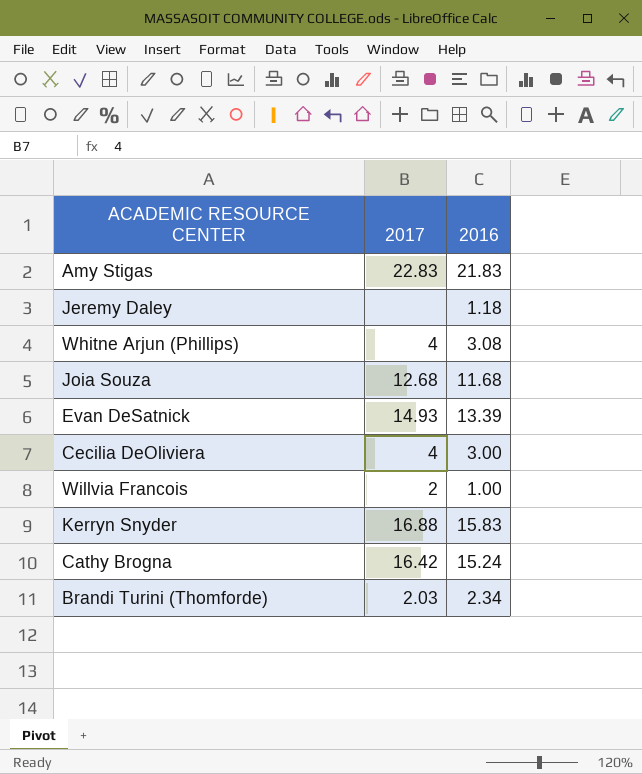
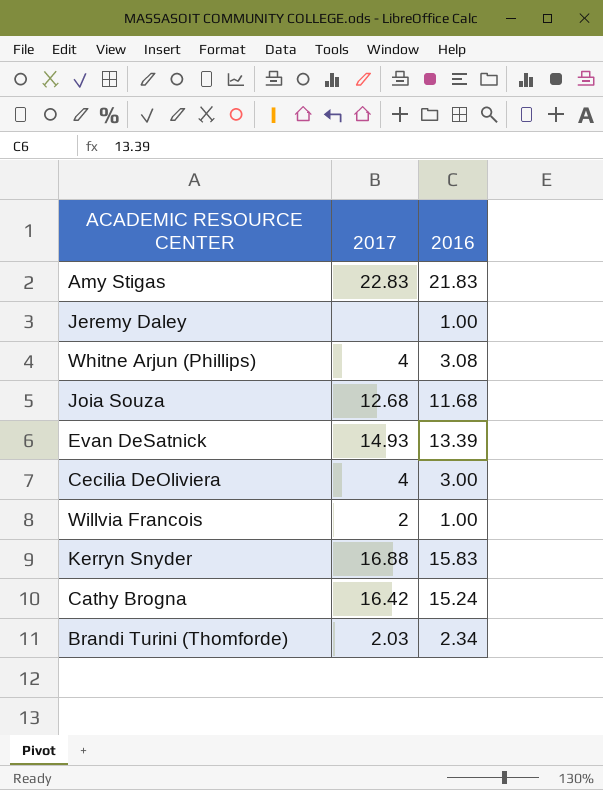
Jeremy Daley | 2016: 1.18 -> 1.00

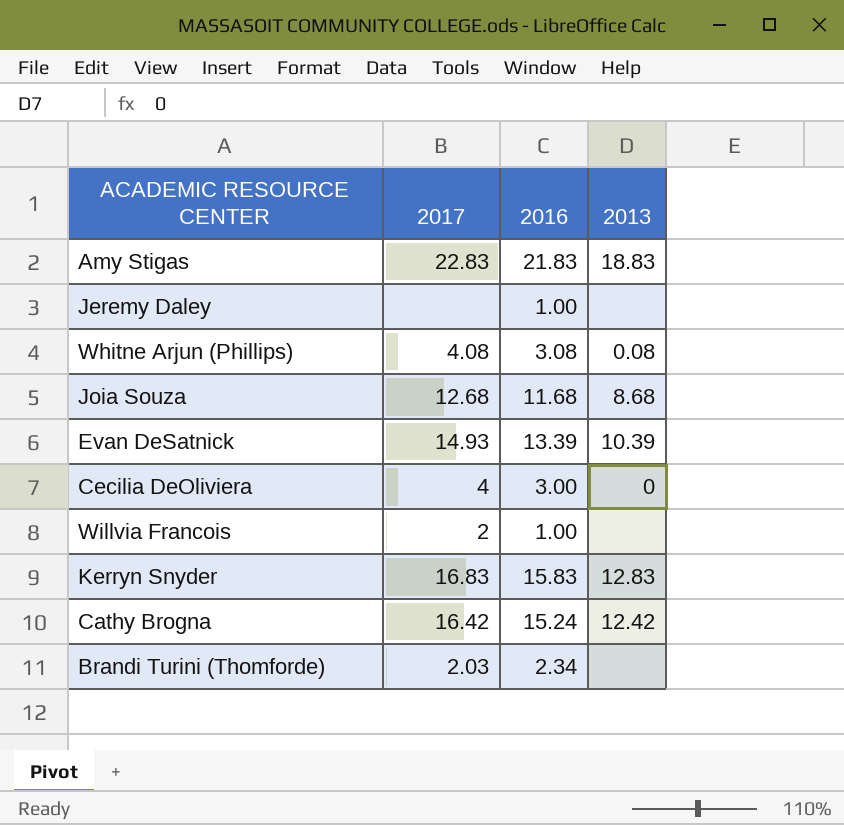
column 2013 | position: none -> 4
Whitne Arjun (Phillips) | 2017: 4 -> 4.08
Kerryn Snyder | 2017: 16.88 -> 16.83

